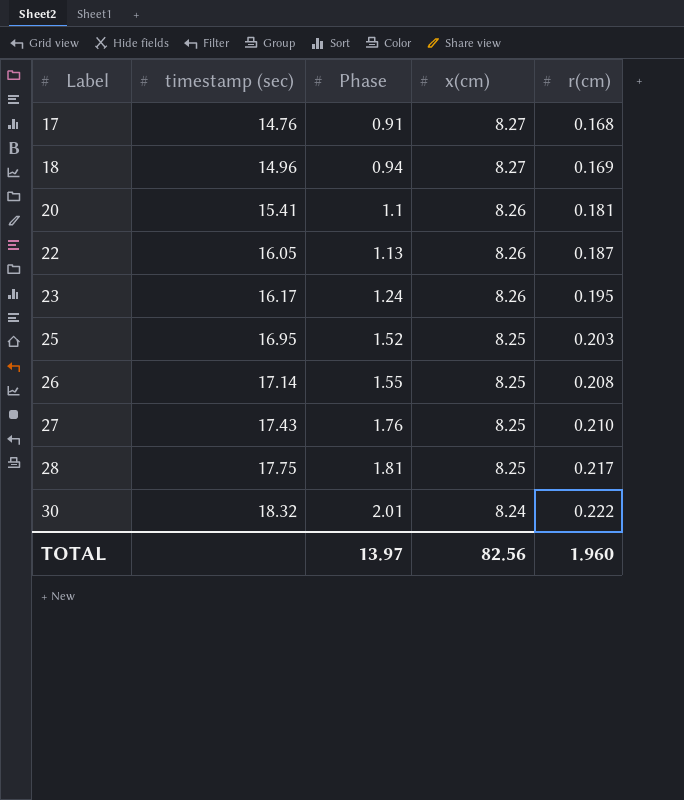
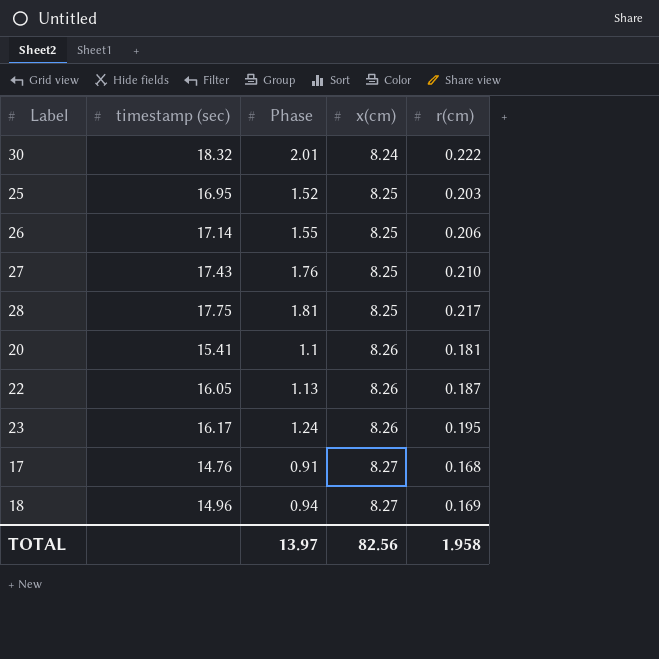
row order: Label ascending -> x(cm) ascending
26 | r(cm): 0.208 -> 0.206
TOTAL | r(cm): 1.960 -> 1.958

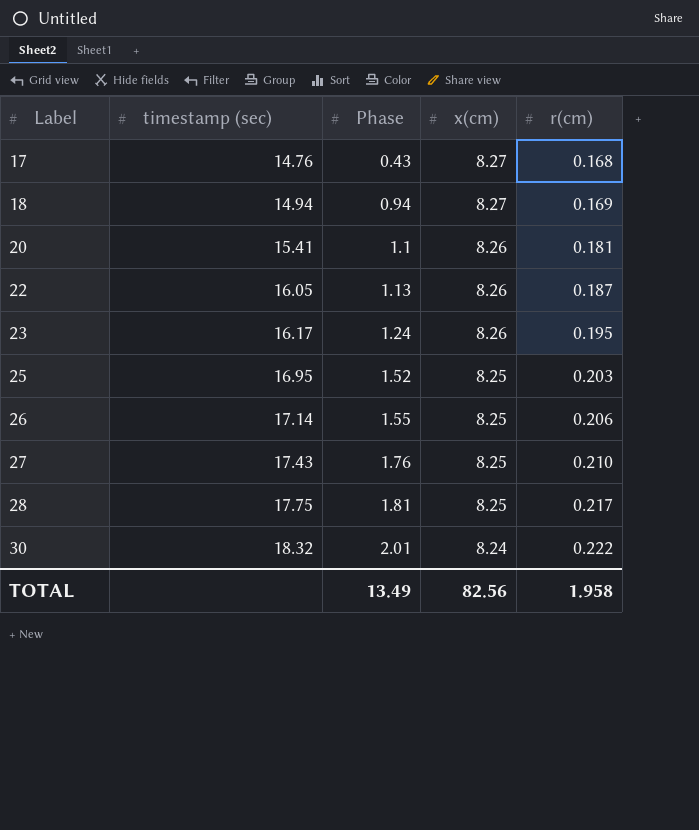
row order: x(cm) ascending -> Label ascending
17 | Phase: 0.91 -> 0.43
18 | timestamp (sec): 14.96 -> 14.94
TOTAL | Phase: 13.97 -> 13.49

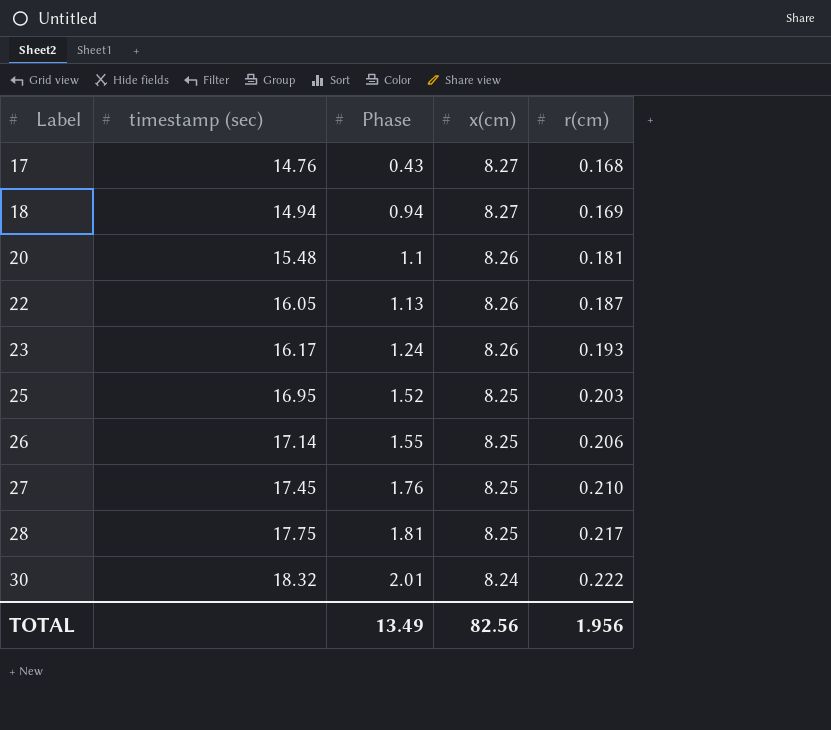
20 | timestamp (sec): 15.41 -> 15.48
23 | r(cm): 0.195 -> 0.193
27 | timestamp (sec): 17.43 -> 17.45
TOTAL | r(cm): 1.958 -> 1.956

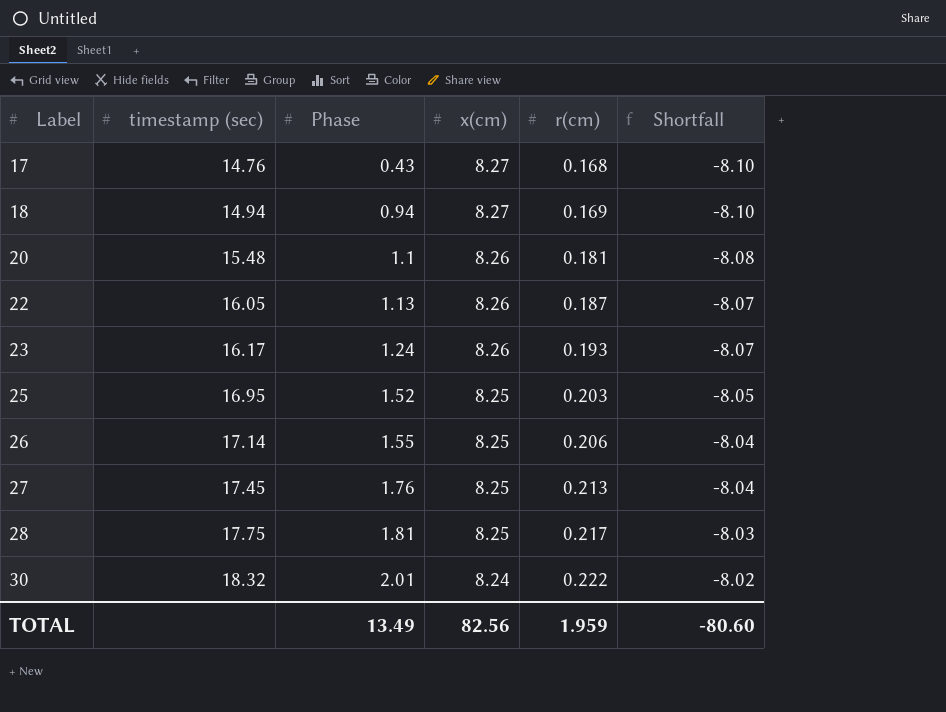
column Shortfall | formula: none -> [r(cm)] - [x(cm)]
27 | r(cm): 0.210 -> 0.213
TOTAL | r(cm): 1.956 -> 1.959

